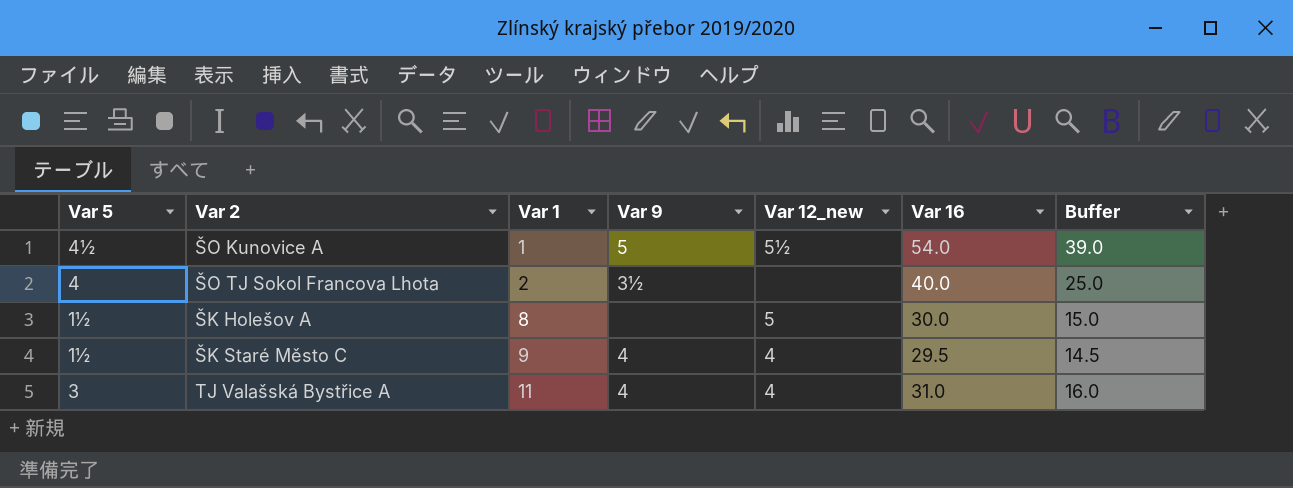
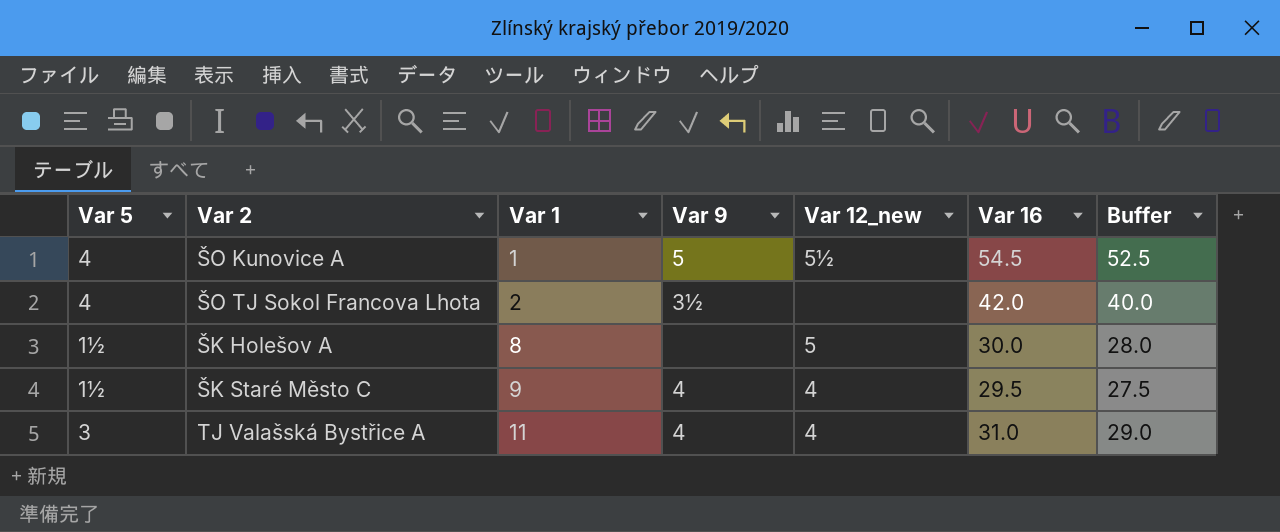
column Buffer | formula: [Var 16] - 15 -> [Var 16] - 2
ŠO Kunovice A | Var 5: 4½ -> 4
ŠO Kunovice A | Var 16: 54.0 -> 54.5
ŠO TJ Sokol Francova Lhota | Var 16: 40.0 -> 42.0

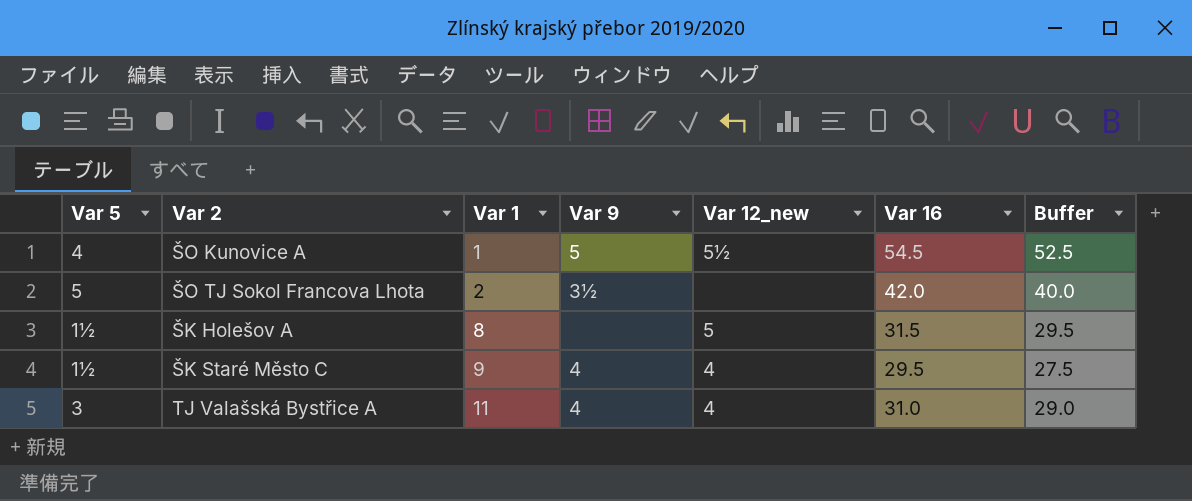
ŠO TJ Sokol Francova Lhota | Var 5: 4 -> 5
ŠK Holešov A | Var 16: 30.0 -> 31.5
ŠK Holešov A | Buffer: 28.0 -> 29.5

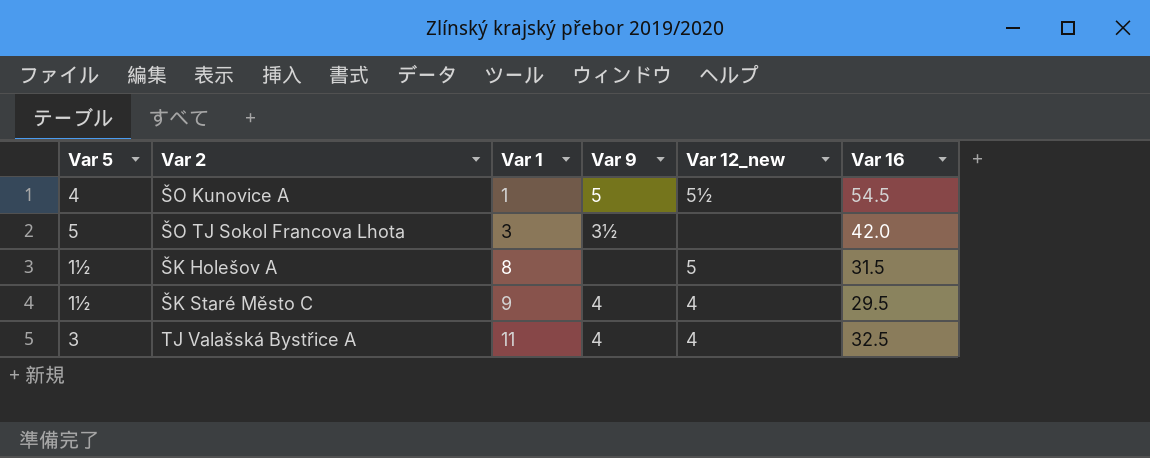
column Buffer | formula: [Var 16] - 2 -> none
ŠO TJ Sokol Francova Lhota | Var 1: 2 -> 3
TJ Valašská Bystřice A | Var 16: 31.0 -> 32.5

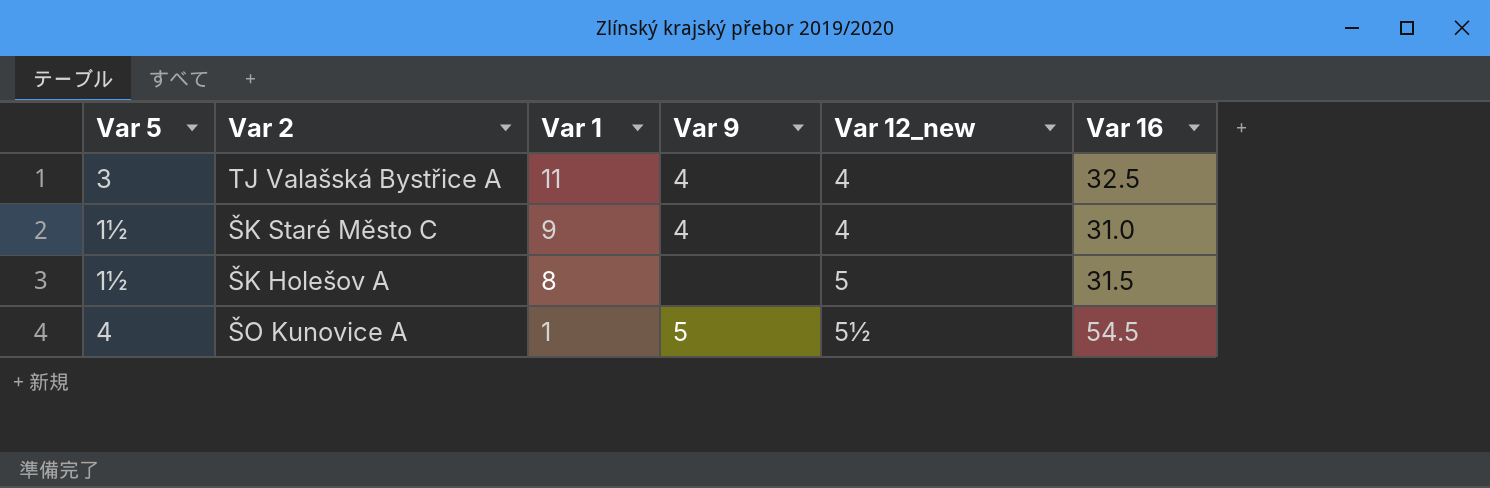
row order: Var 1 ascending -> Var 1 descending
row ŠO TJ Sokol Francova Lhota: 5 | 3 | 3½ | none | 42.0 -> none
ŠK Staré Město C | Var 16: 29.5 -> 31.0

